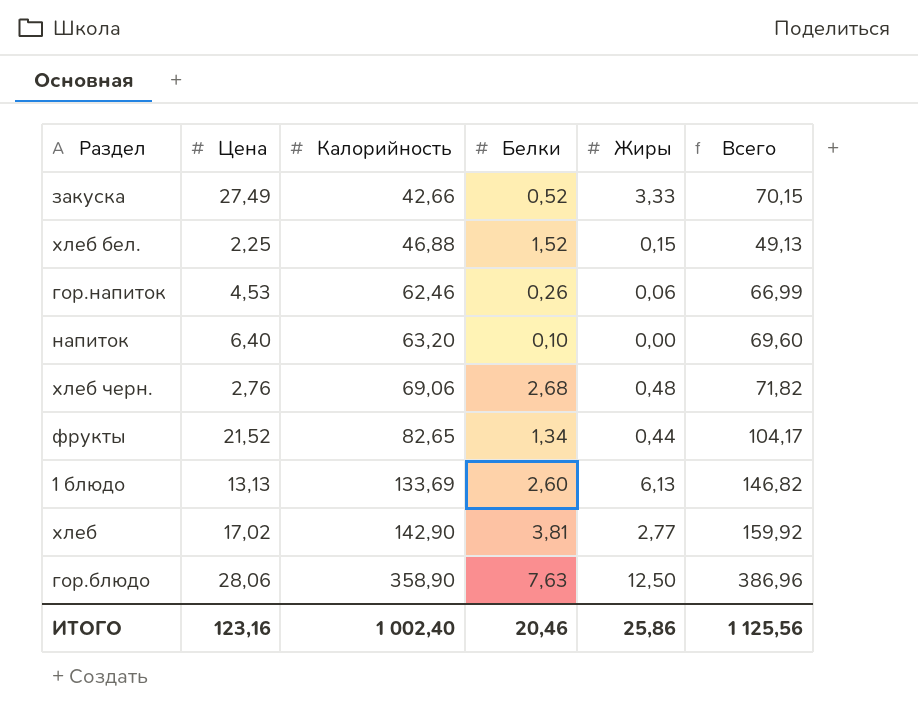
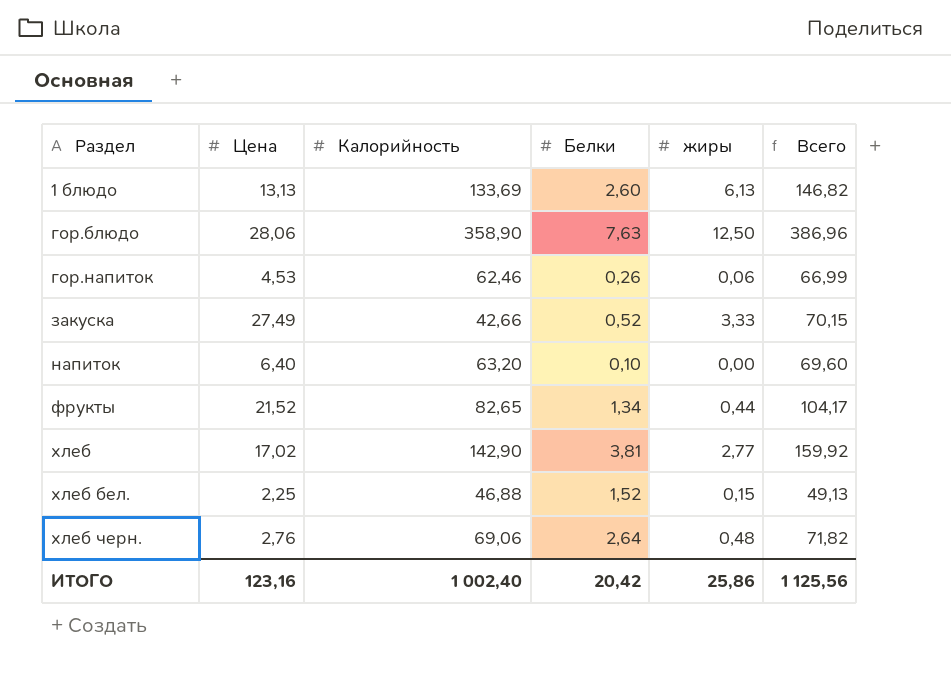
row order: Калорийность ascending -> Раздел ascending
column name: Жиры -> жиры
хлеб черн. | Белки: 2,68 -> 2,64
ИТОГО | Белки: 20,46 -> 20,42

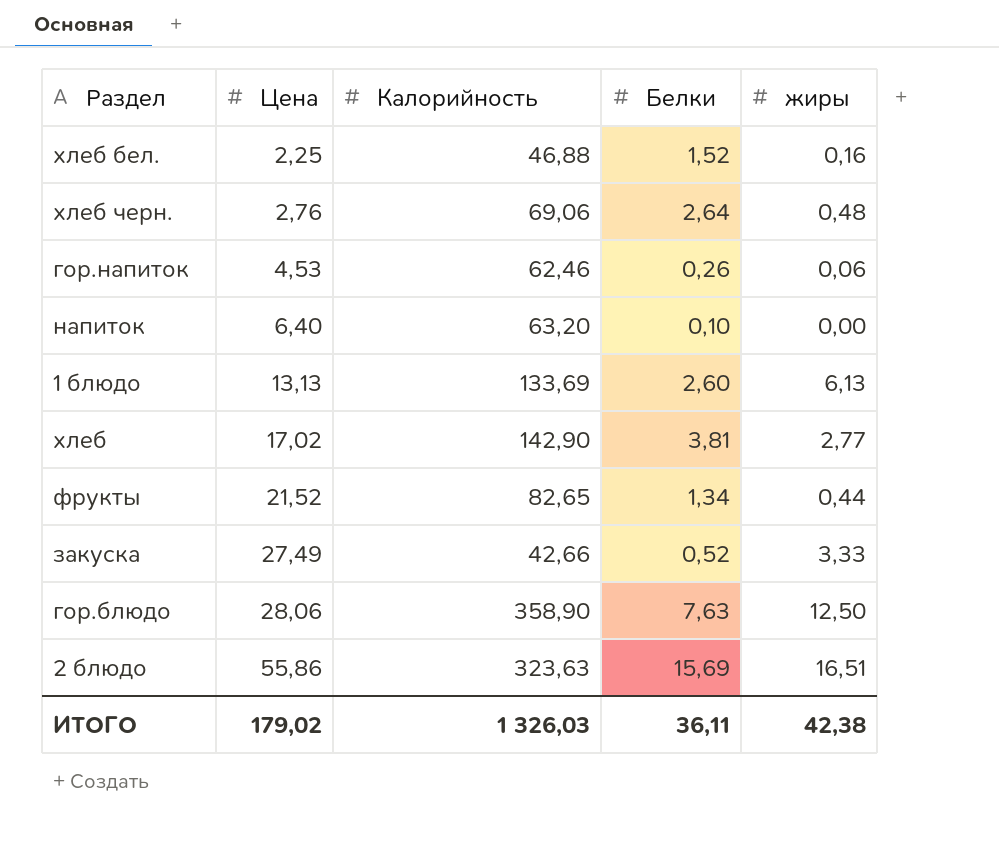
row order: Раздел ascending -> Цена ascending
column Всего | formula: [Цена] + [Калорийность] -> none
хлеб бел. | жиры: 0,15 -> 0,16
row 2 блюдо: none -> 55,86 | 323,63 | 15,69 | 16,51
ИТОГО | Цена: 123,16 -> 179,02
ИТОГО | Калорийность: 1 002,40 -> 1 326,03
ИТОГО | Белки: 20,42 -> 36,11
ИТОГО | жиры: 25,86 -> 42,38

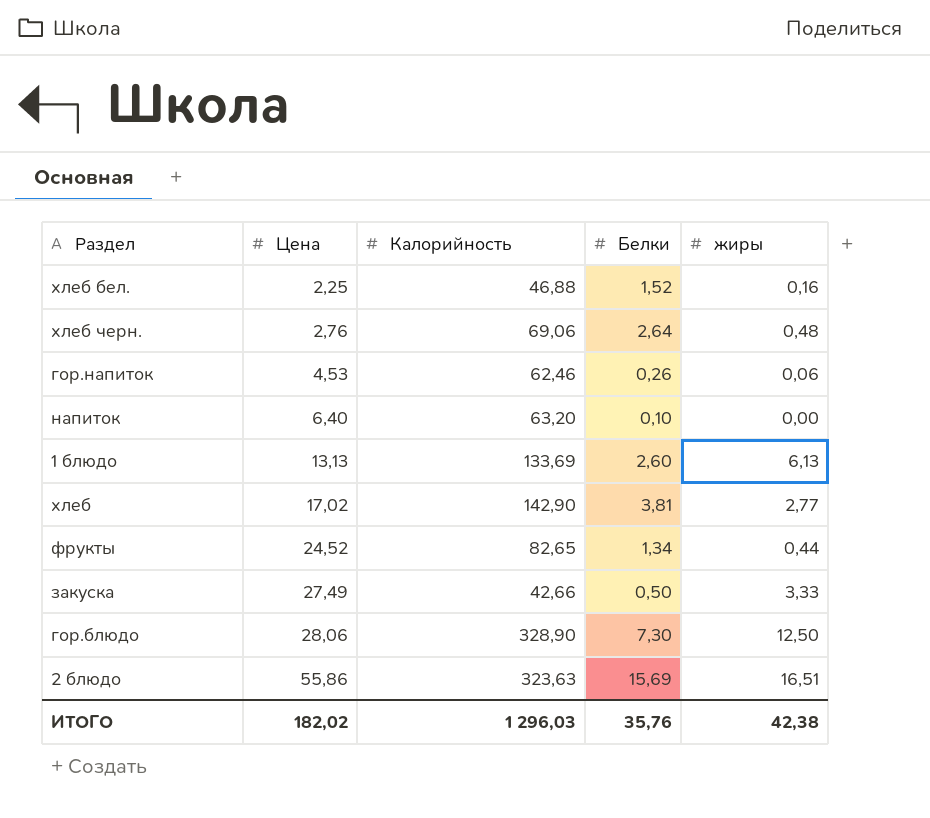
фрукты | Цена: 21,52 -> 24,52
закуска | Белки: 0,52 -> 0,50
гор.блюдо | Калорийность: 358,90 -> 328,90
гор.блюдо | Белки: 7,63 -> 7,30
ИТОГО | Цена: 179,02 -> 182,02
ИТОГО | Калорийность: 1 326,03 -> 1 296,03
ИТОГО | Белки: 36,11 -> 35,76

